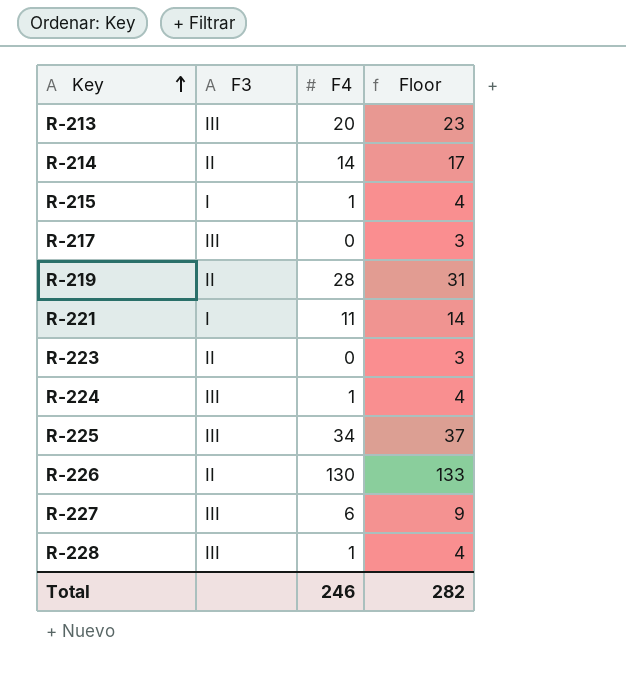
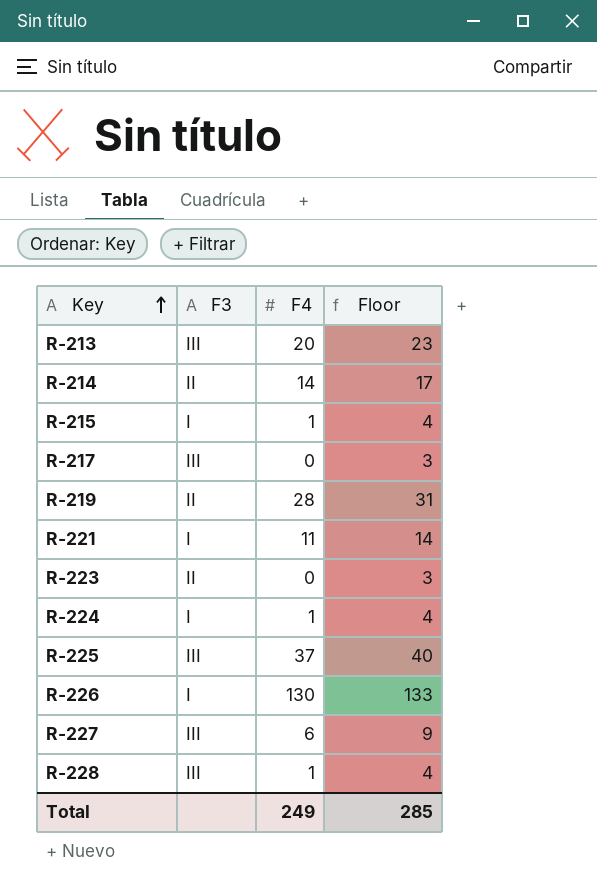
R-224 | F3: III -> I
R-225 | F4: 34 -> 37
R-225 | Floor: 37 -> 40
R-226 | F3: II -> I
Total | F4: 246 -> 249
Total | Floor: 282 -> 285

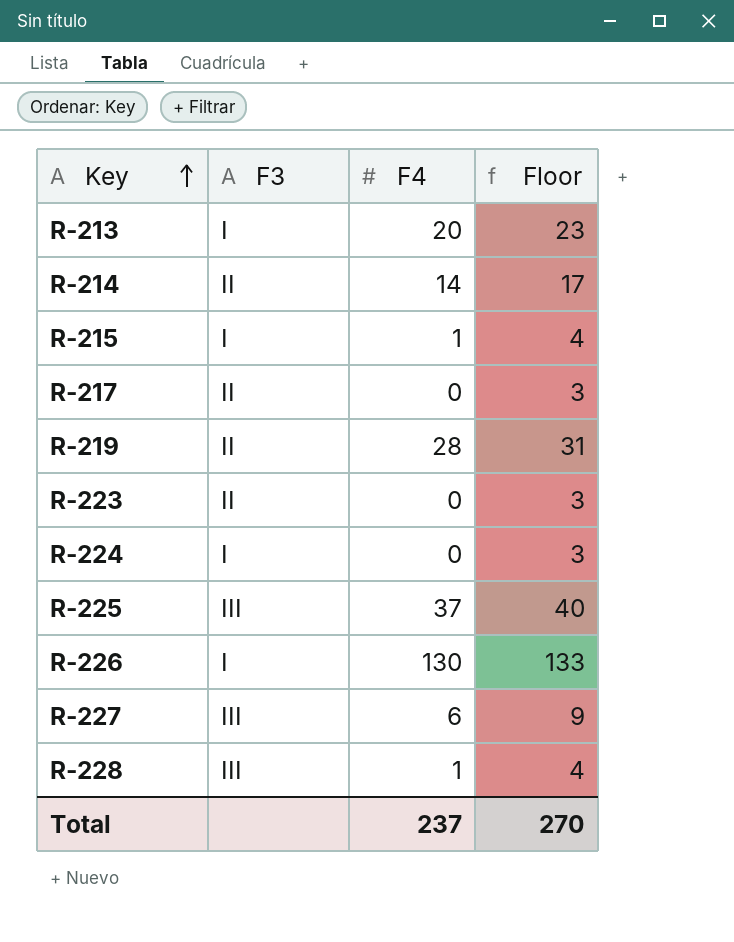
row R-221: I | 11 | 14 -> none
R-213 | F3: III -> I
R-217 | F3: III -> II
R-224 | F4: 1 -> 0
R-224 | Floor: 4 -> 3
Total | F4: 249 -> 237
Total | Floor: 285 -> 270

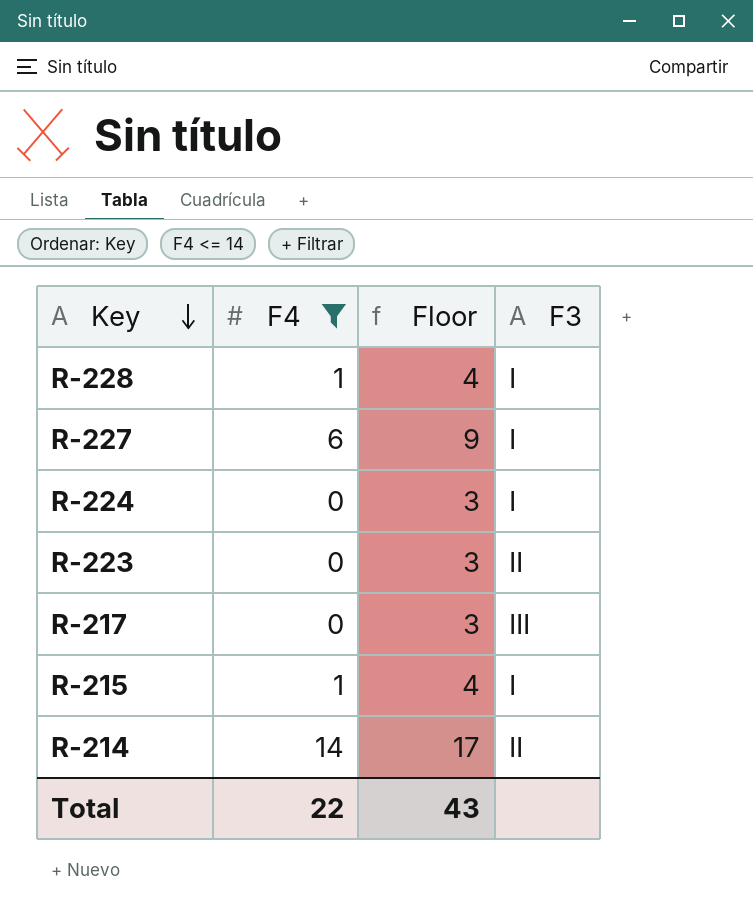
filter: none -> F4 <= 14
row order: Key ascending -> Key descending
column F3 | position: 2 -> 4
R-228 | F3: III -> I
R-227 | F3: III -> I
R-217 | F3: II -> III
Total | F4: 237 -> 22
Total | Floor: 270 -> 43

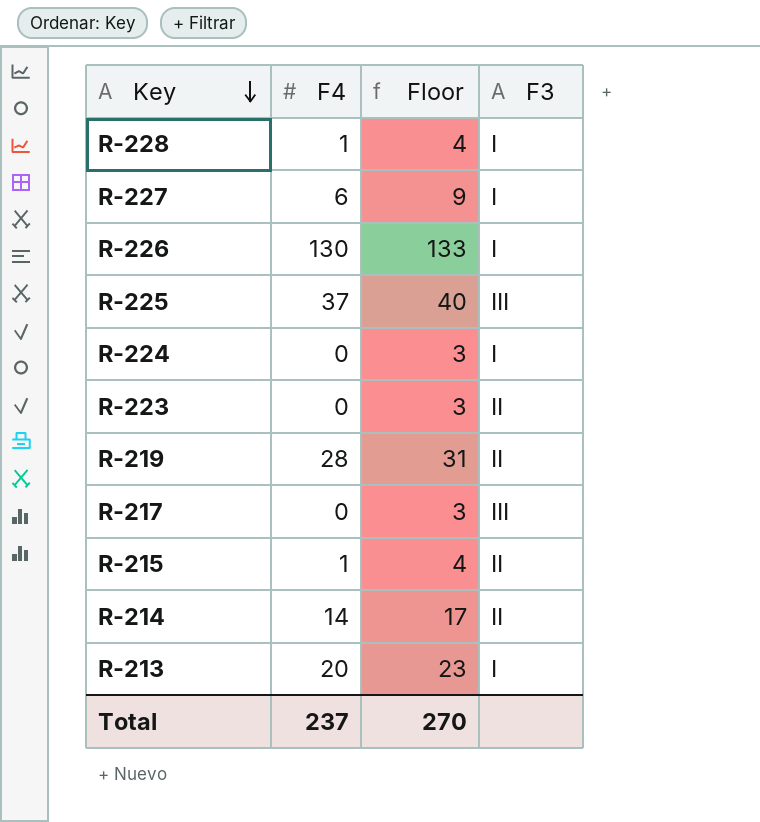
filter: F4 <= 14 -> none
R-215 | F3: I -> II
Total | F4: 22 -> 237
Total | Floor: 43 -> 270

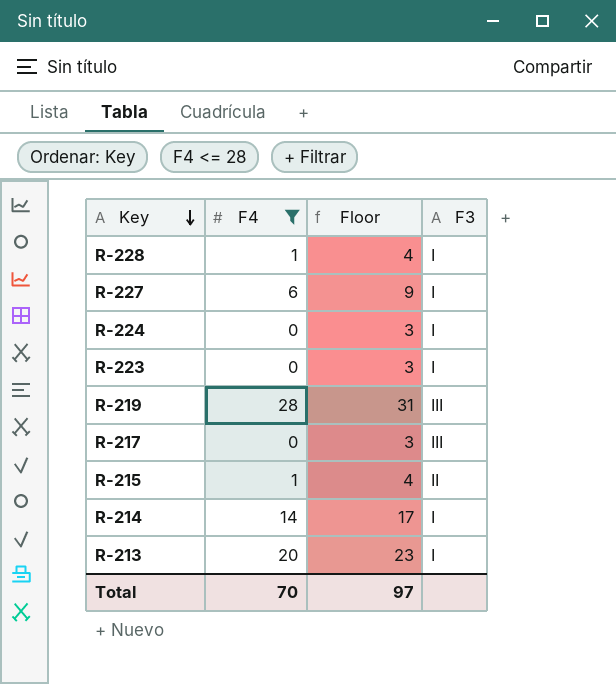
filter: none -> F4 <= 28
R-223 | F3: II -> I
R-219 | F3: II -> III
R-214 | F3: II -> I
Total | F4: 237 -> 70
Total | Floor: 270 -> 97

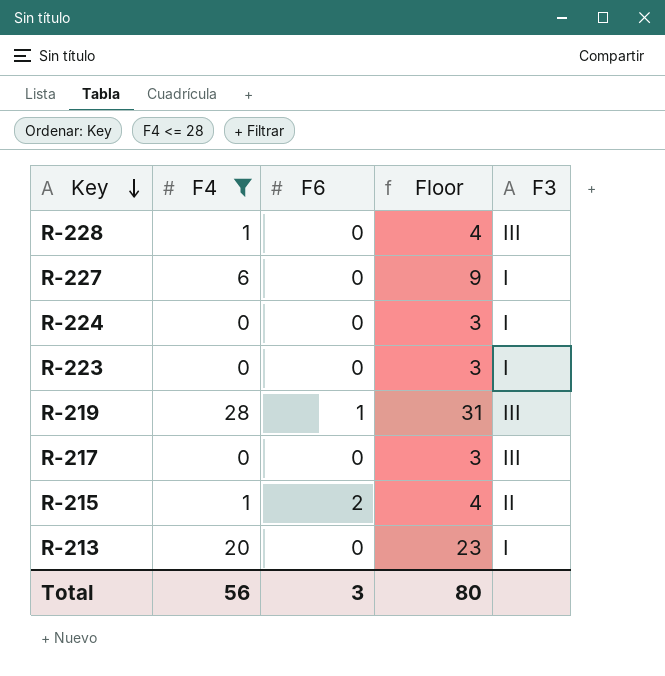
column F6 | position: none -> 3
row R-214: 14 | 17 | I -> none
R-228 | F3: I -> III
Total | F4: 70 -> 56
Total | Floor: 97 -> 80

